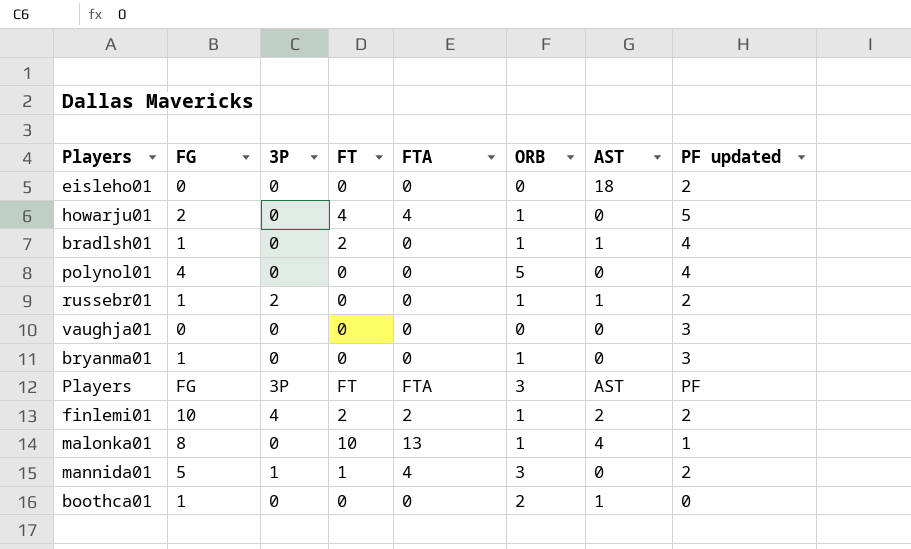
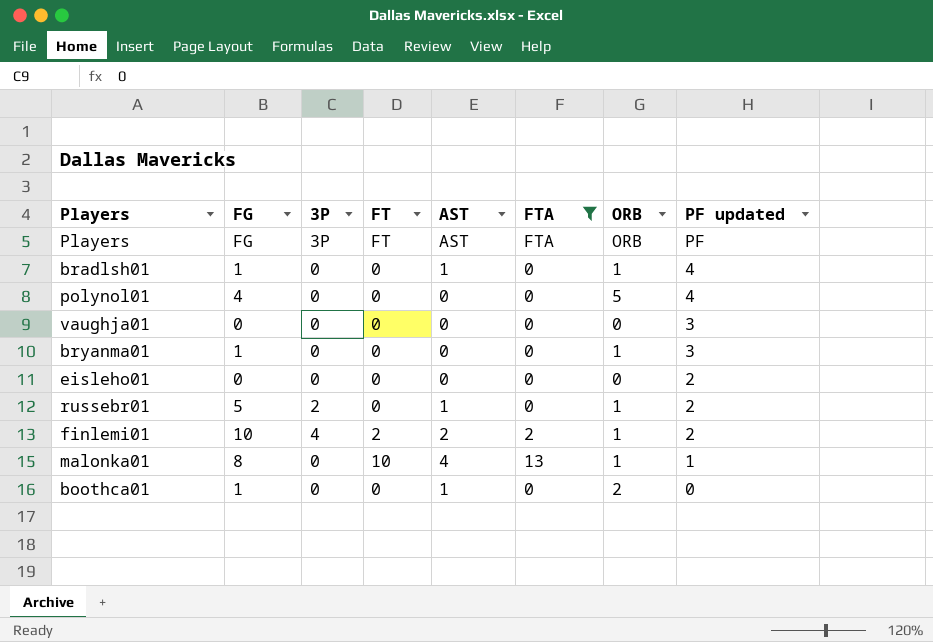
filter: none -> FTA != 4
row order: none -> PF updated descending
column AST | position: 7 -> 5
Players | ORB: 3 -> ORB
bradlsh01 | FT: 2 -> 0
eisleho01 | AST: 18 -> 0
russebr01 | FG: 1 -> 5

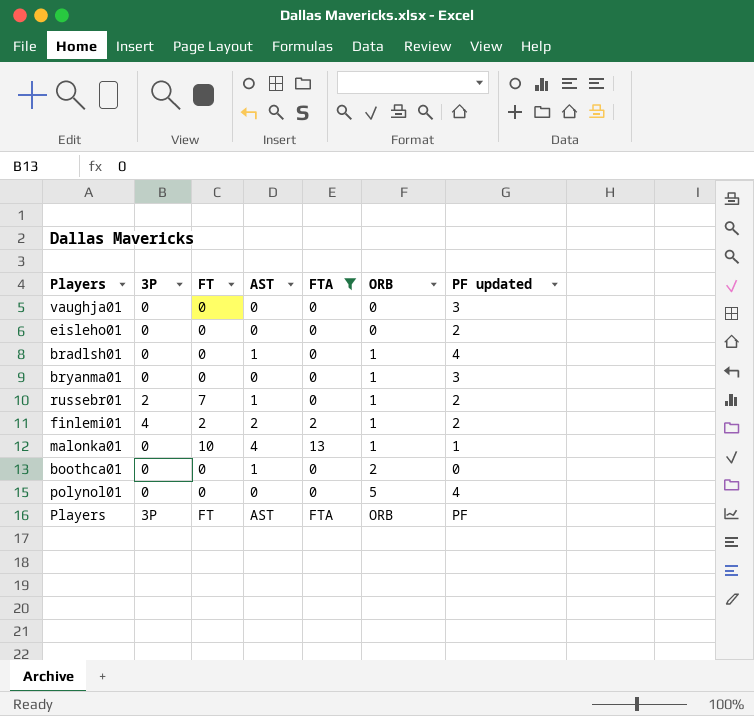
row order: PF updated descending -> ORB ascending
column FG | position: 2 -> none
russebr01 | FT: 0 -> 7

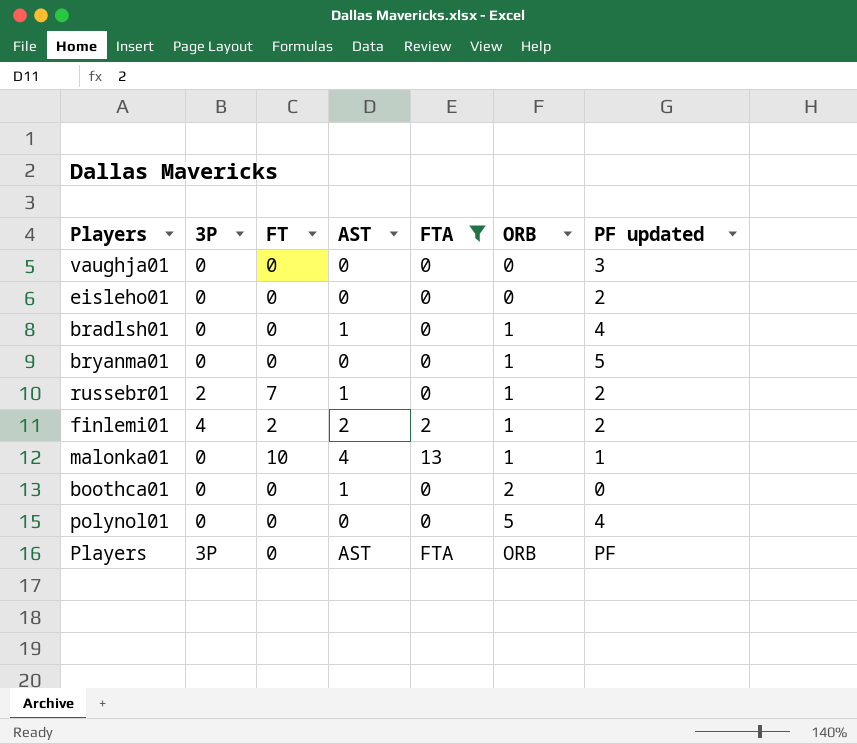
bryanma01 | PF updated: 3 -> 5
Players | FT: FT -> 0

